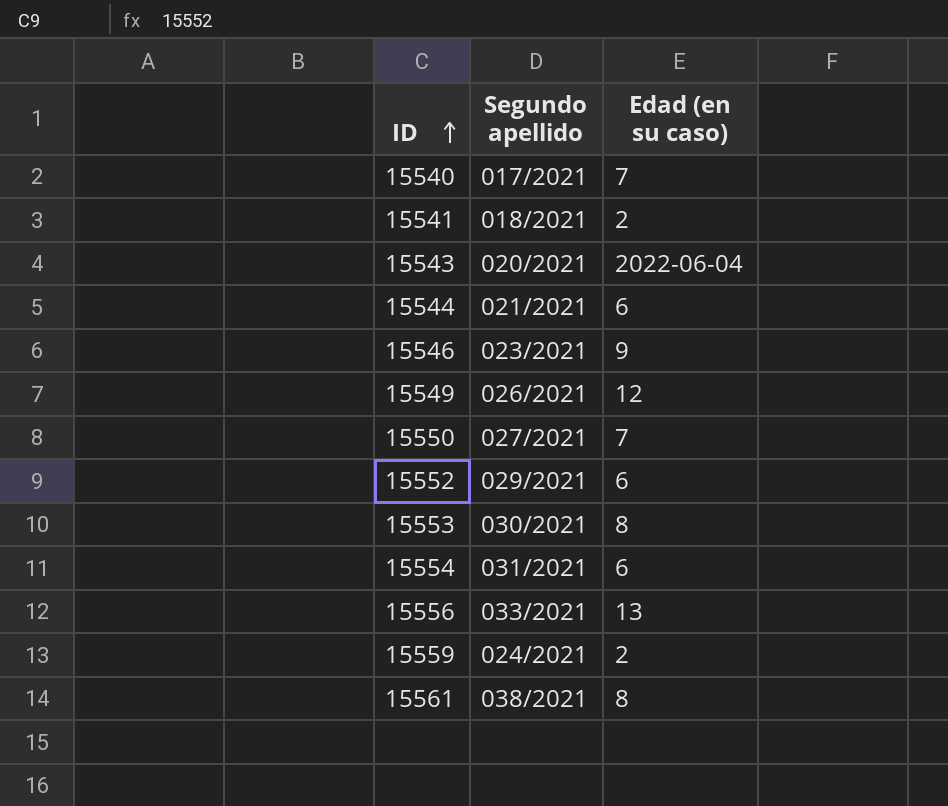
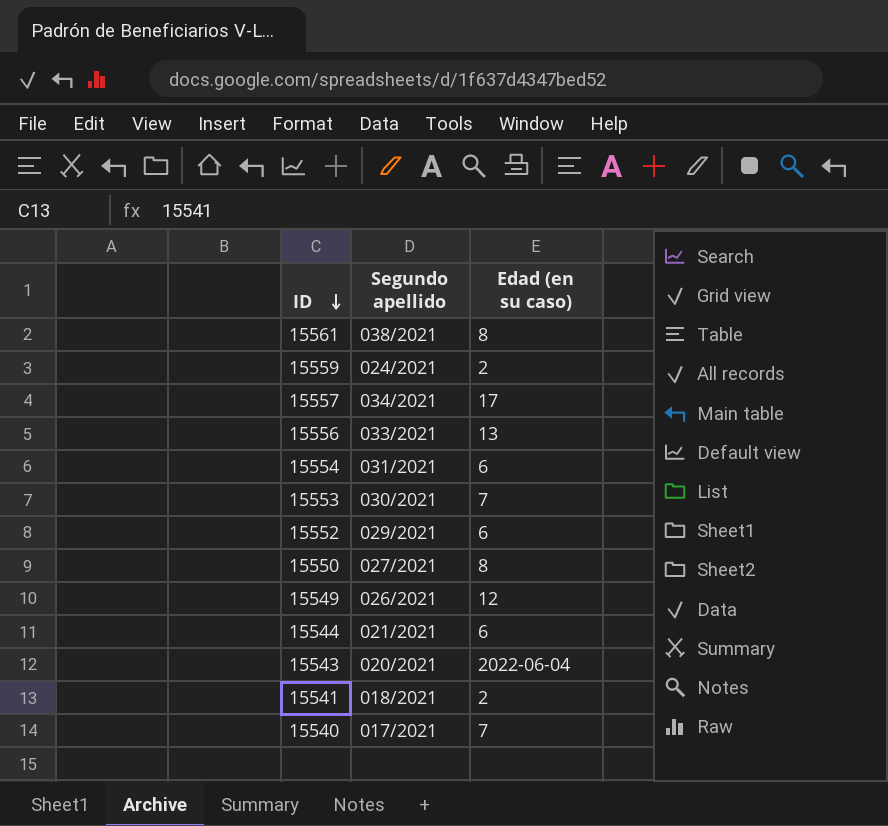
row order: ID ascending -> ID descending
row 15546: 023/2021 | 9 -> none
row 15557: none -> 034/2021 | 17
15553 | Edad (en su caso): 8 -> 7
15550 | Edad (en su caso): 7 -> 8

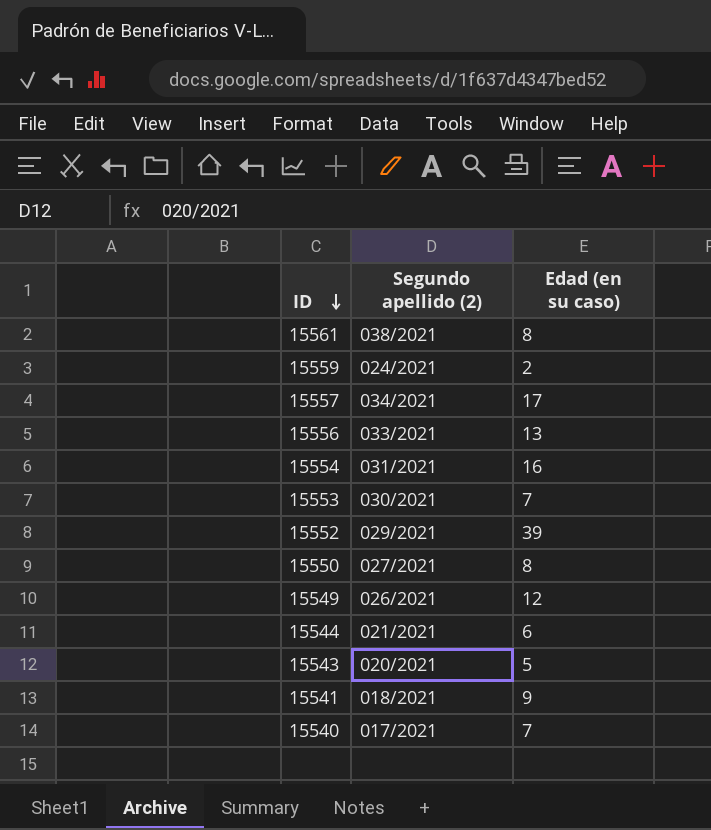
column name: Segundo apellido -> Segundo apellido (2)
15554 | Edad (en su caso): 6 -> 16
15552 | Edad (en su caso): 6 -> 39
15543 | Edad (en su caso): 2022-06-04 -> 5
15541 | Edad (en su caso): 2 -> 9

